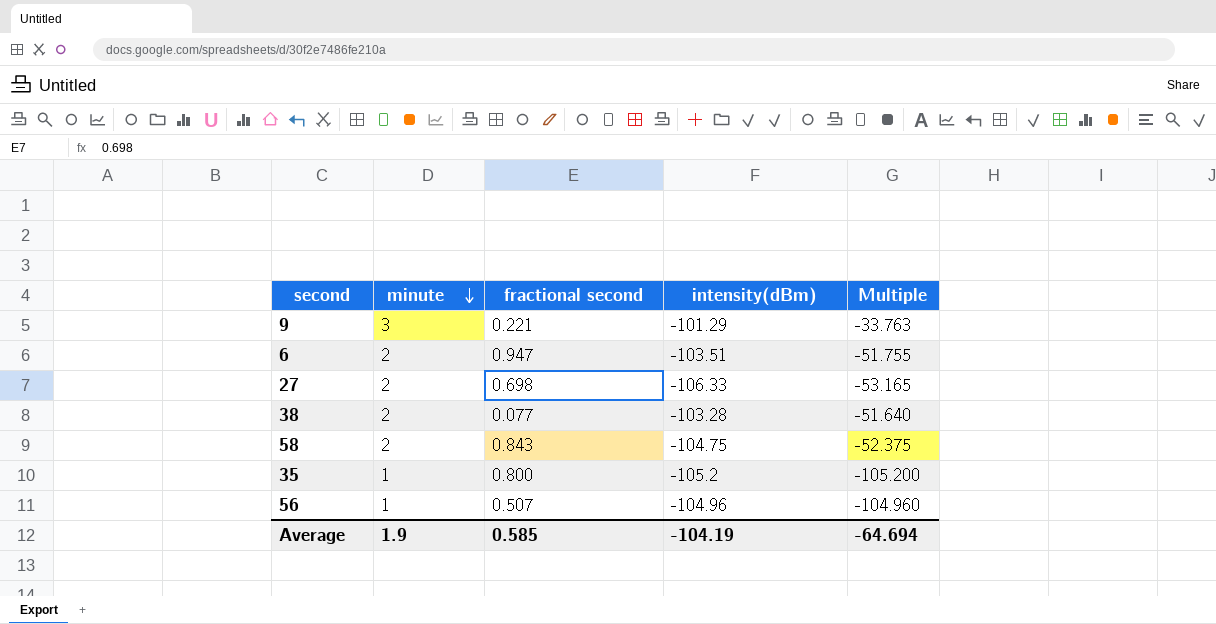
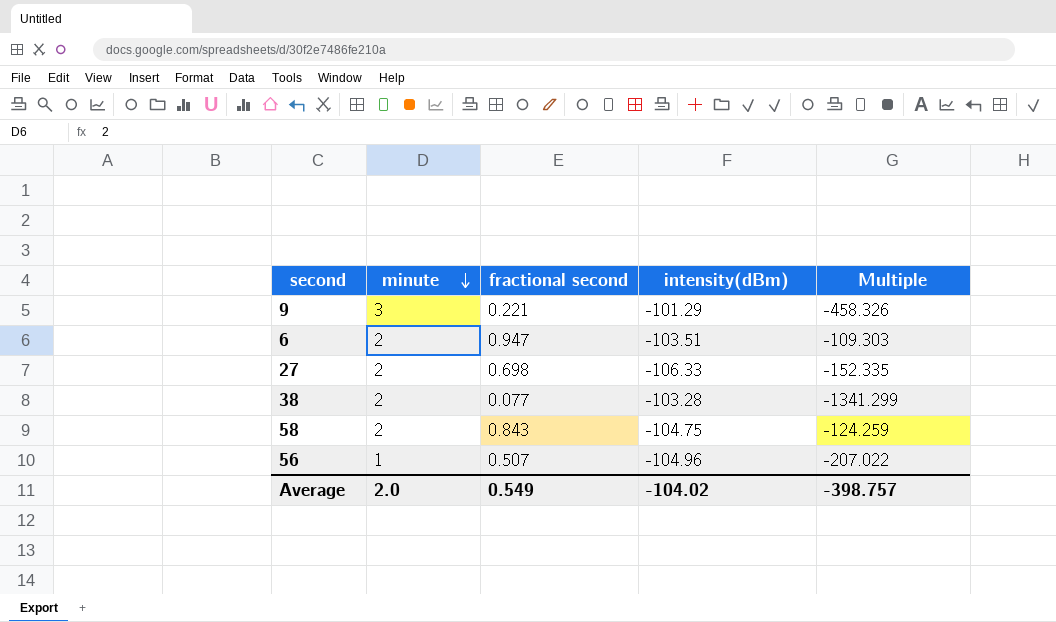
column Multiple | formula: [intensity(dBm)] / [minute] -> [intensity(dBm)] / [fractional second]
row 35: 1 | 0.800 | -105.2 | -105.200 -> none
Average | minute: 1.9 -> 2.0
Average | fractional second: 0.585 -> 0.549
Average | intensity(dBm): -104.19 -> -104.02
Average | Multiple: -64.694 -> -398.757

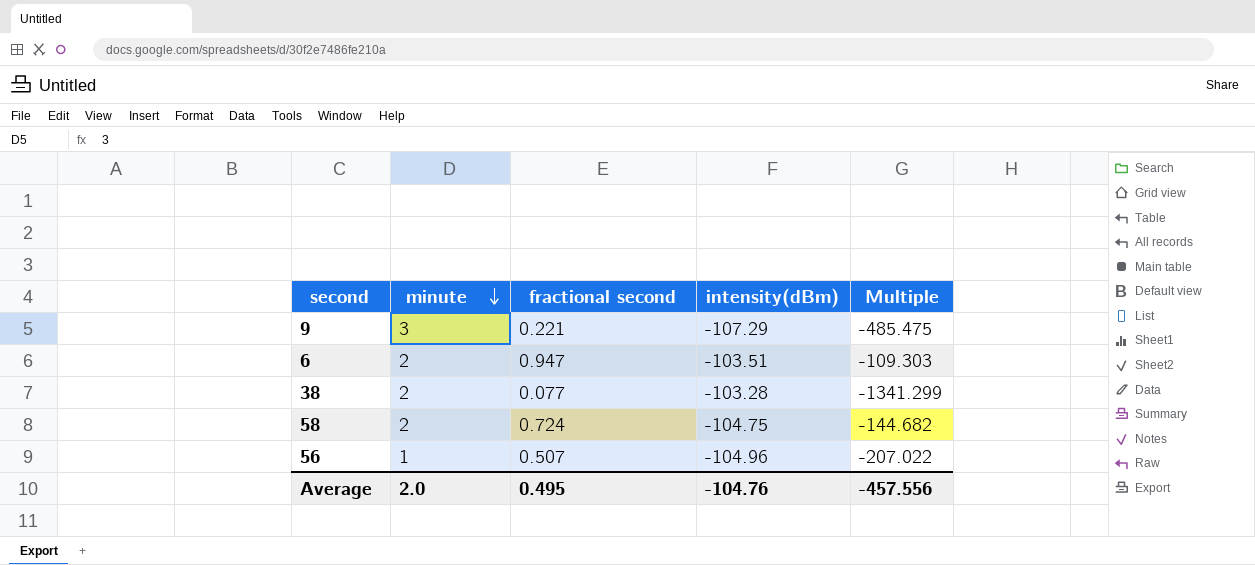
row 27: 2 | 0.698 | -106.33 | -152.335 -> none
9 | intensity(dBm): -101.29 -> -107.29
9 | Multiple: -458.326 -> -485.475
58 | fractional second: 0.843 -> 0.724
58 | Multiple: -124.259 -> -144.682
Average | fractional second: 0.549 -> 0.495
Average | intensity(dBm): -104.02 -> -104.76
Average | Multiple: -398.757 -> -457.556

